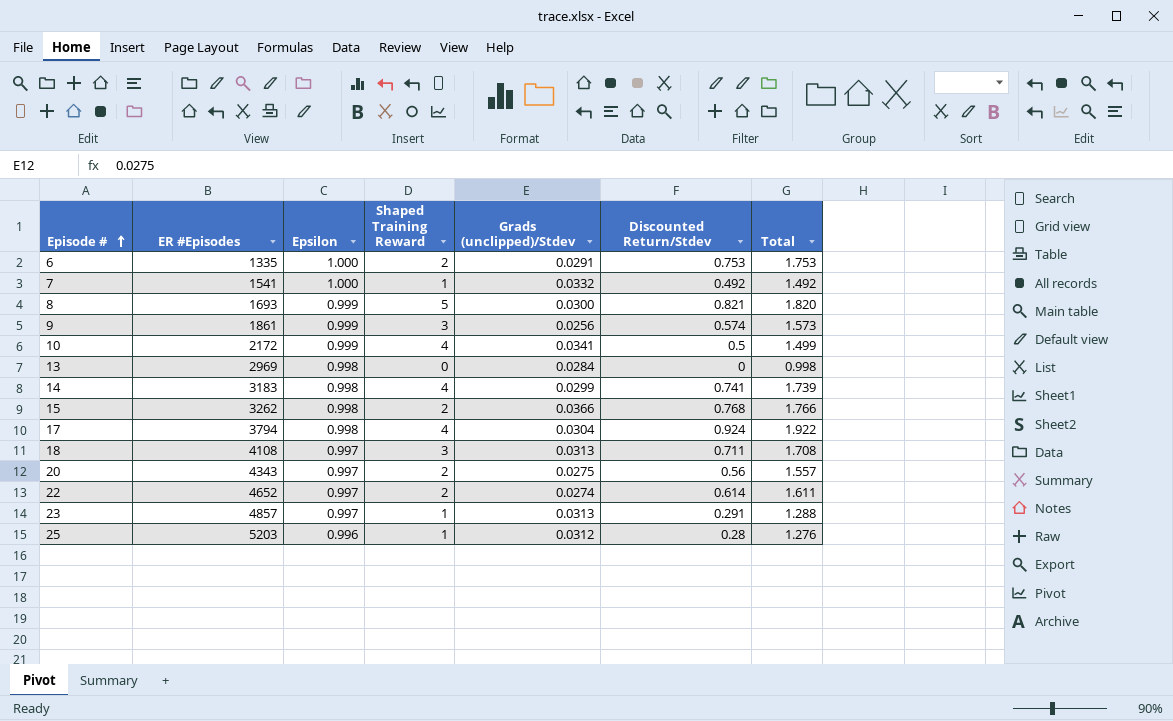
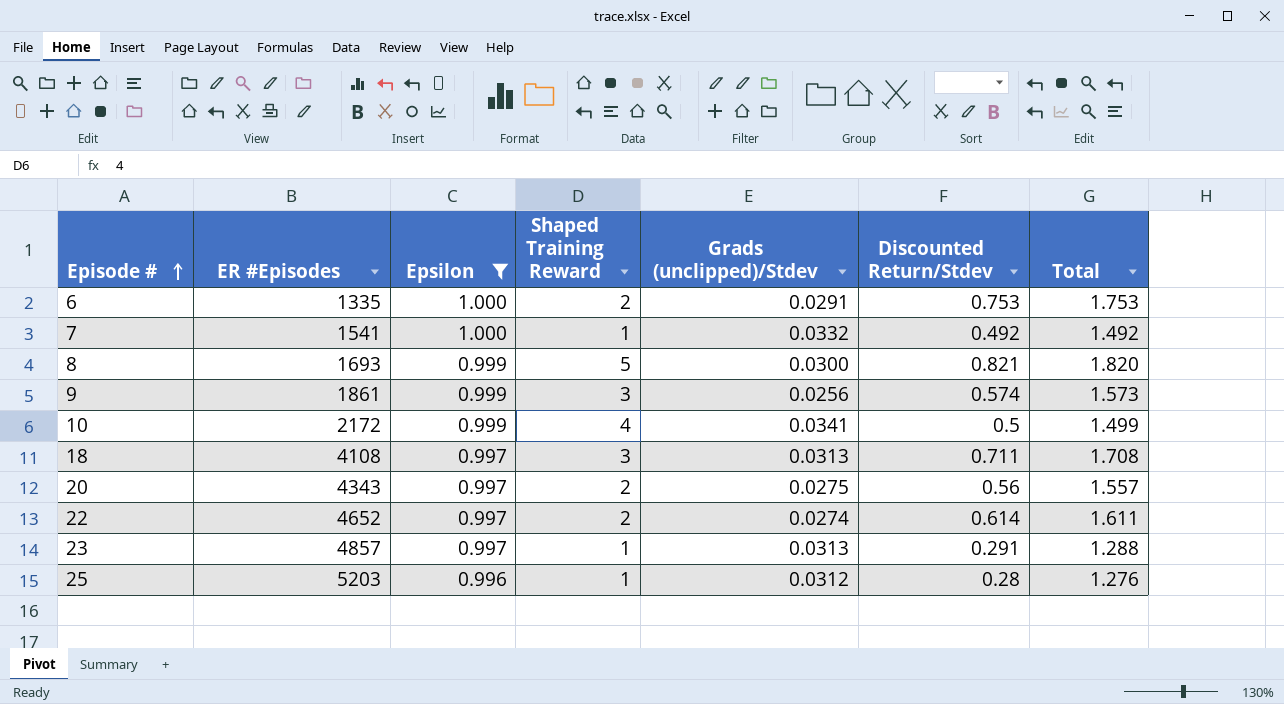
filter: none -> Epsilon != 0.998

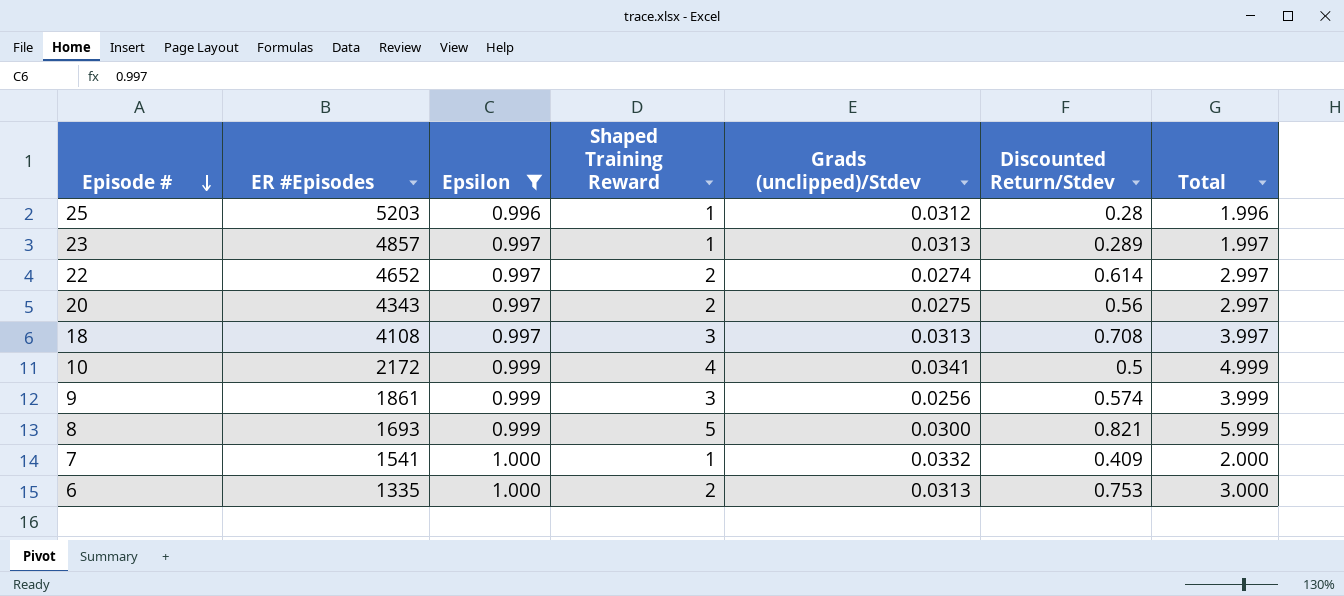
row order: Episode # ascending -> Episode # descending
column Total | formula: [Epsilon] + [Discounted Return/Stdev] -> [Epsilon] + [Shaped Training Reward]
23 | Discounted Return/Stdev: 0.291 -> 0.289
18 | Discounted Return/Stdev: 0.711 -> 0.708
7 | Discounted Return/Stdev: 0.492 -> 0.409
6 | Grads (unclipped)/Stdev: 0.0291 -> 0.0313

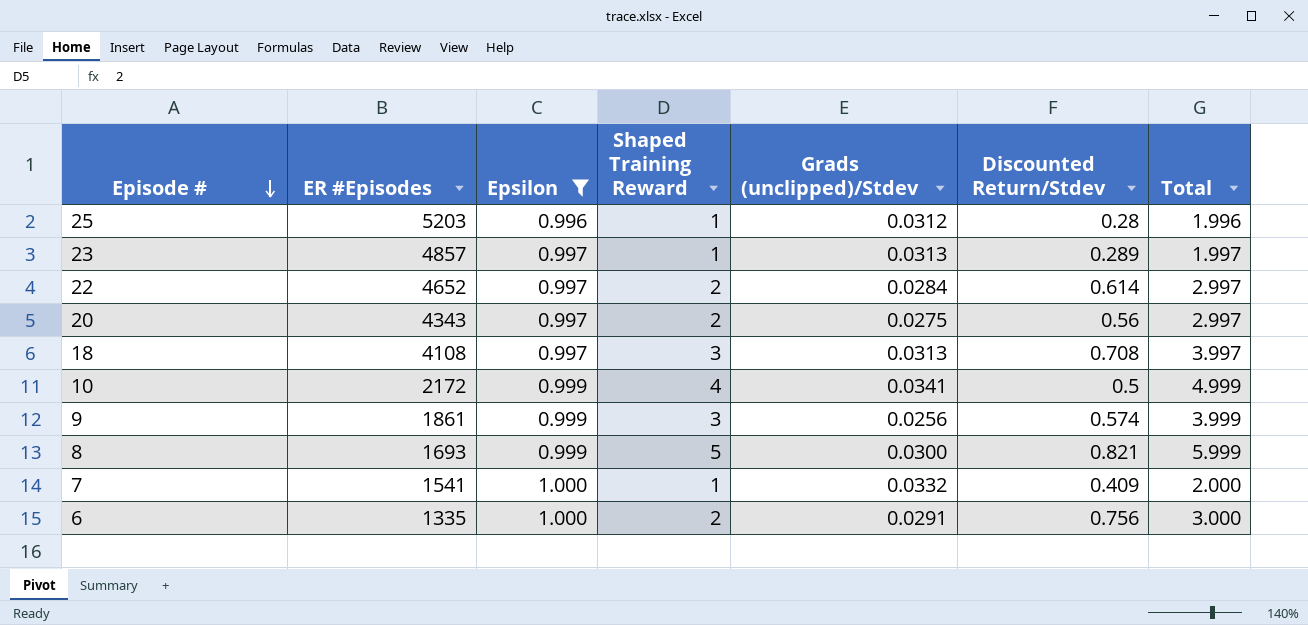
22 | Grads (unclipped)/Stdev: 0.0274 -> 0.0284
6 | Grads (unclipped)/Stdev: 0.0313 -> 0.0291
6 | Discounted Return/Stdev: 0.753 -> 0.756

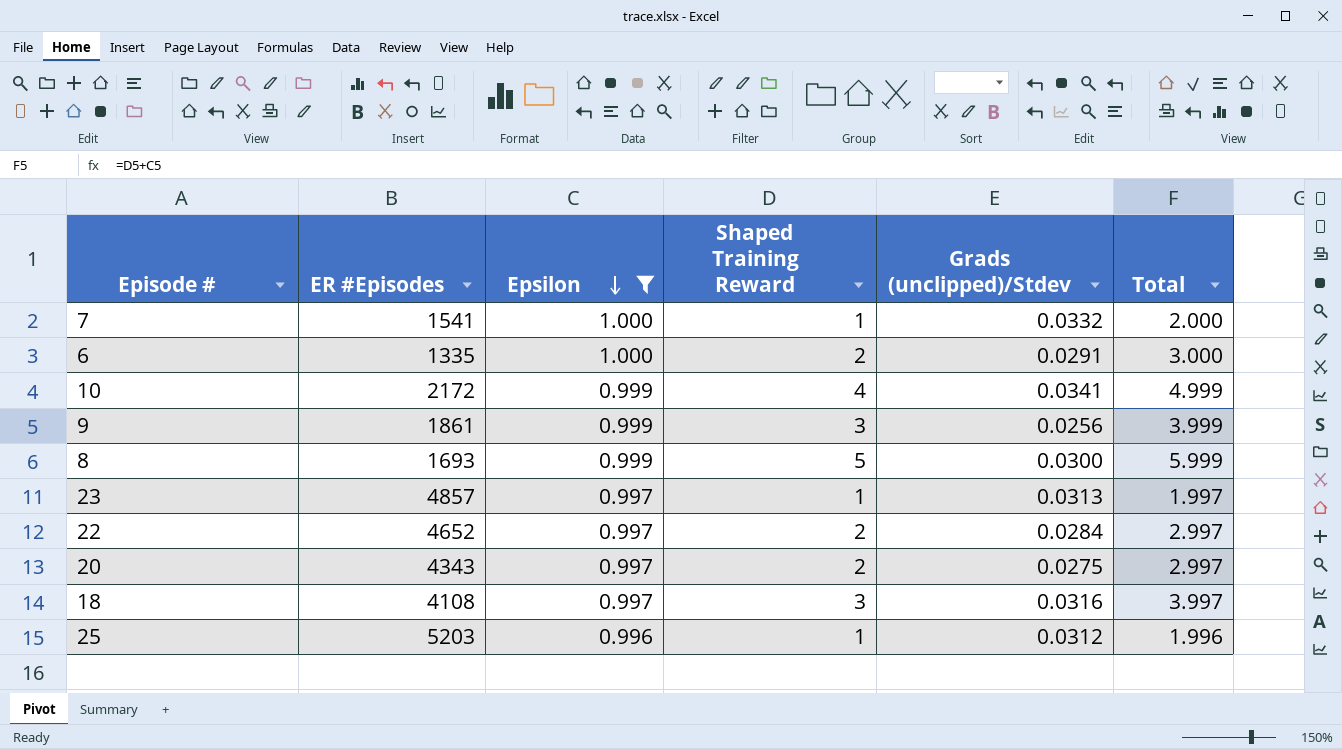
row order: Episode # descending -> Epsilon descending
column Discounted Return/Stdev | position: 6 -> none
18 | Grads (unclipped)/Stdev: 0.0313 -> 0.0316

